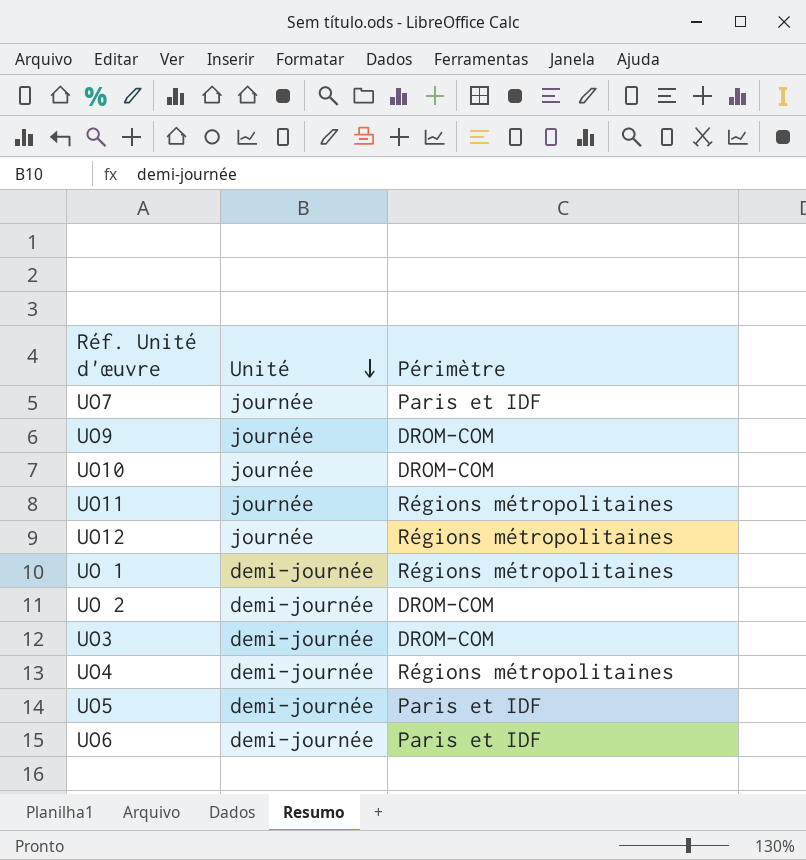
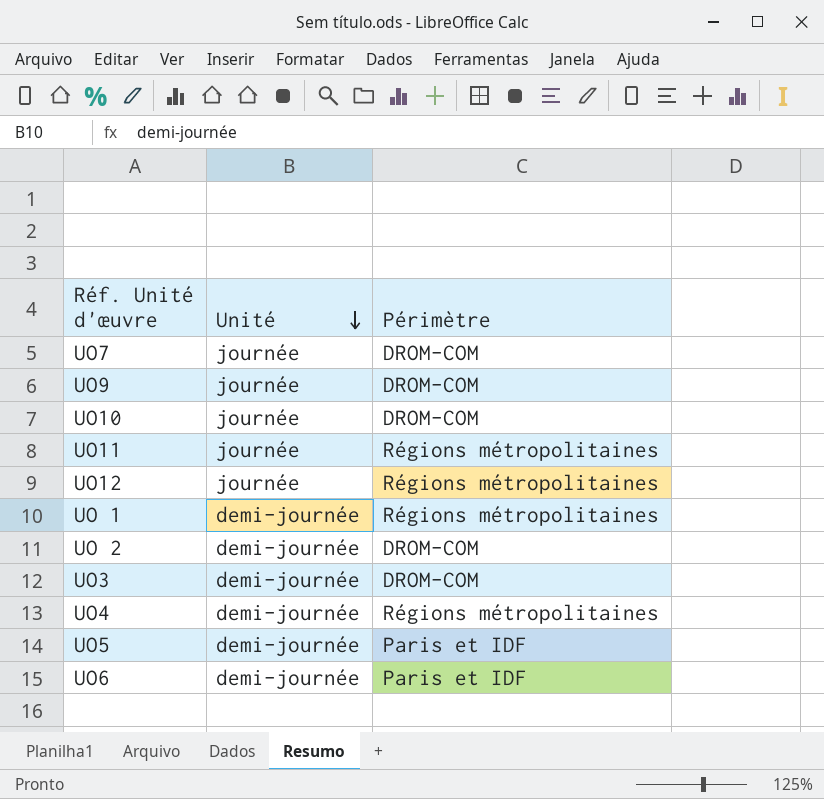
UO7 | Périmètre: Paris et IDF -> DROM-COM

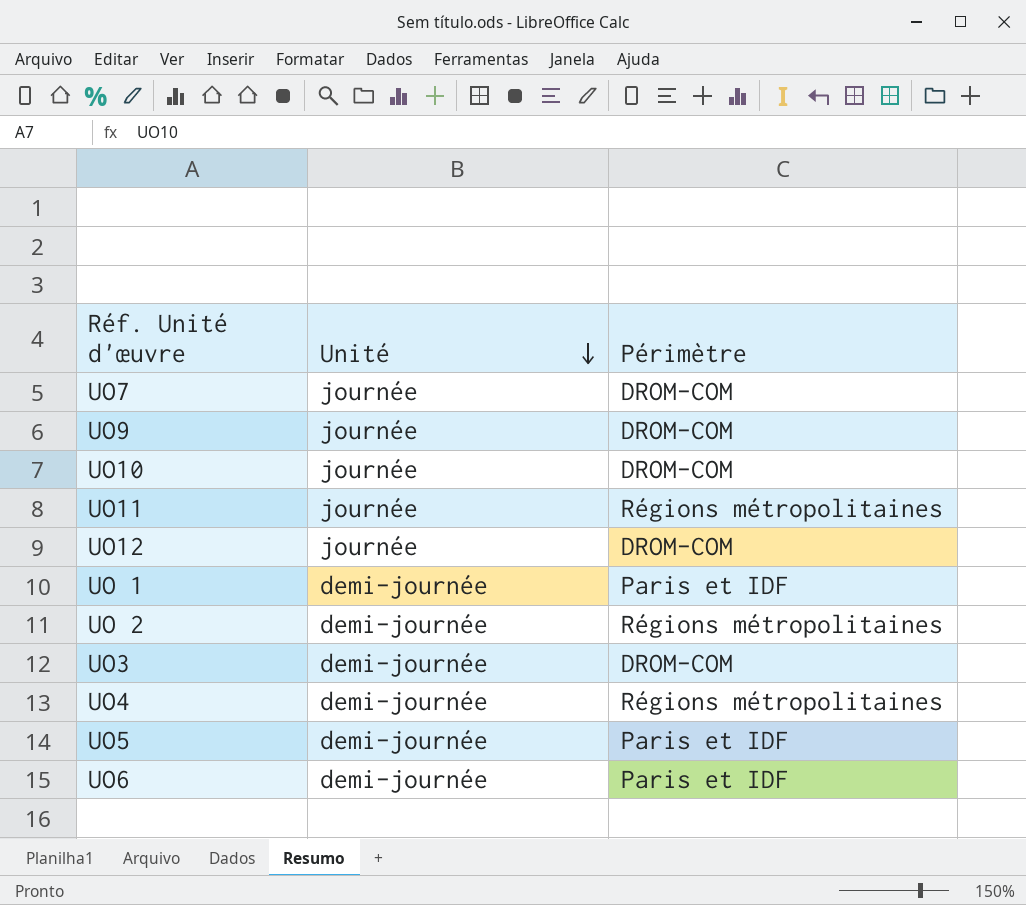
UO12 | Périmètre: Régions métropolitaines -> DROM-COM
UO 1 | Périmètre: Régions métropolitaines -> Paris et IDF
UO 2 | Périmètre: DROM-COM -> Régions métropolitaines

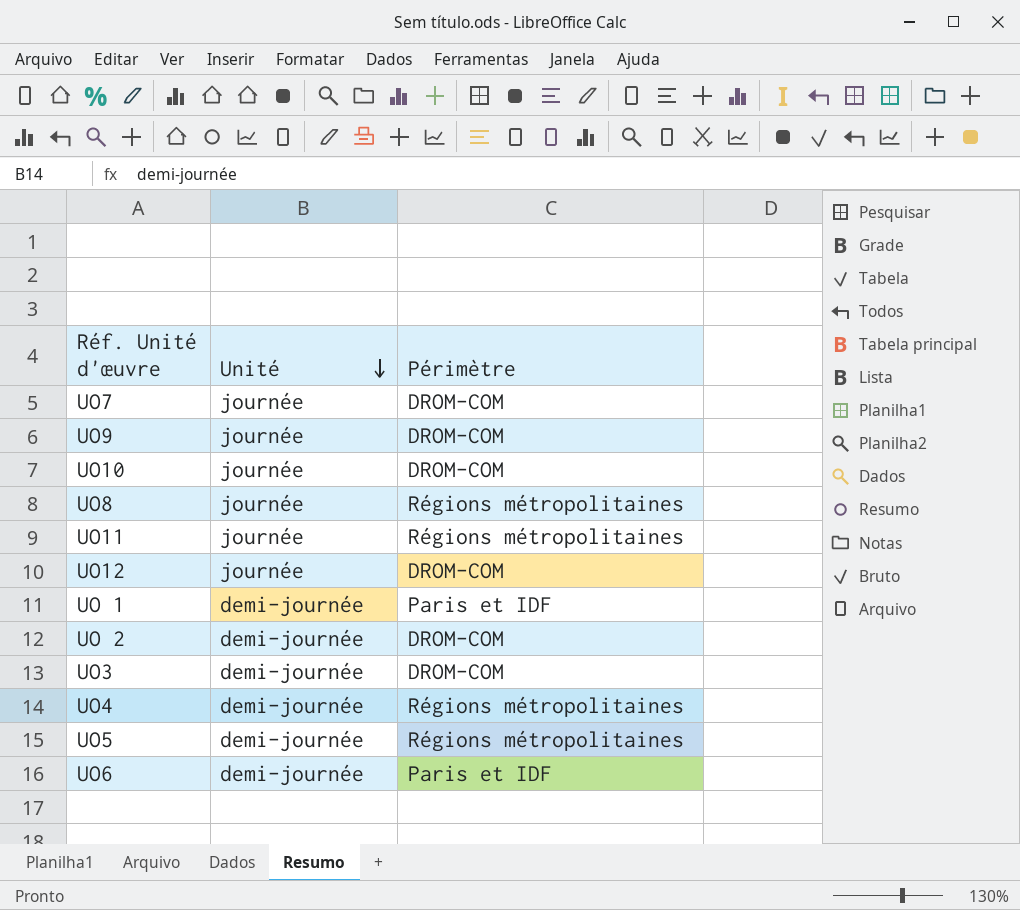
row UO8: none -> journée | Régions métropolitaines
UO 2 | Périmètre: Régions métropolitaines -> DROM-COM
UO5 | Périmètre: Paris et IDF -> Régions métropolitaines

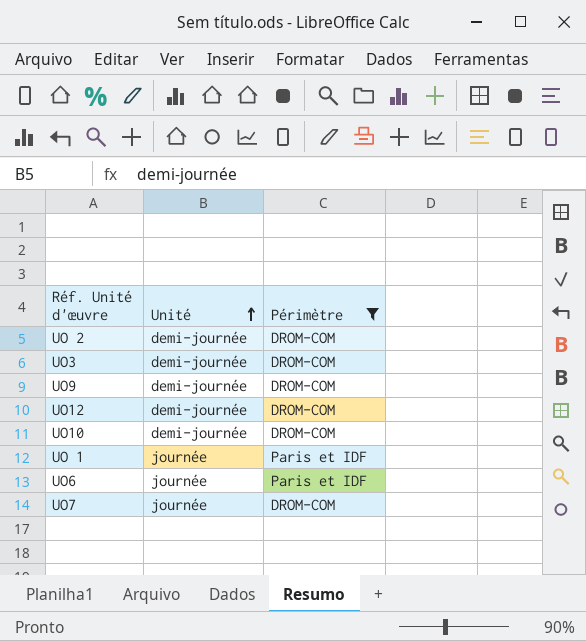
filter: none -> Périmètre != Régions métropolitaines
row order: Unité descending -> Unité ascending
UO9 | Unité: journée -> demi-journée
UO12 | Unité: journée -> demi-journée
UO10 | Unité: journée -> demi-journée
UO 1 | Unité: demi-journée -> journée
UO6 | Unité: demi-journée -> journée

